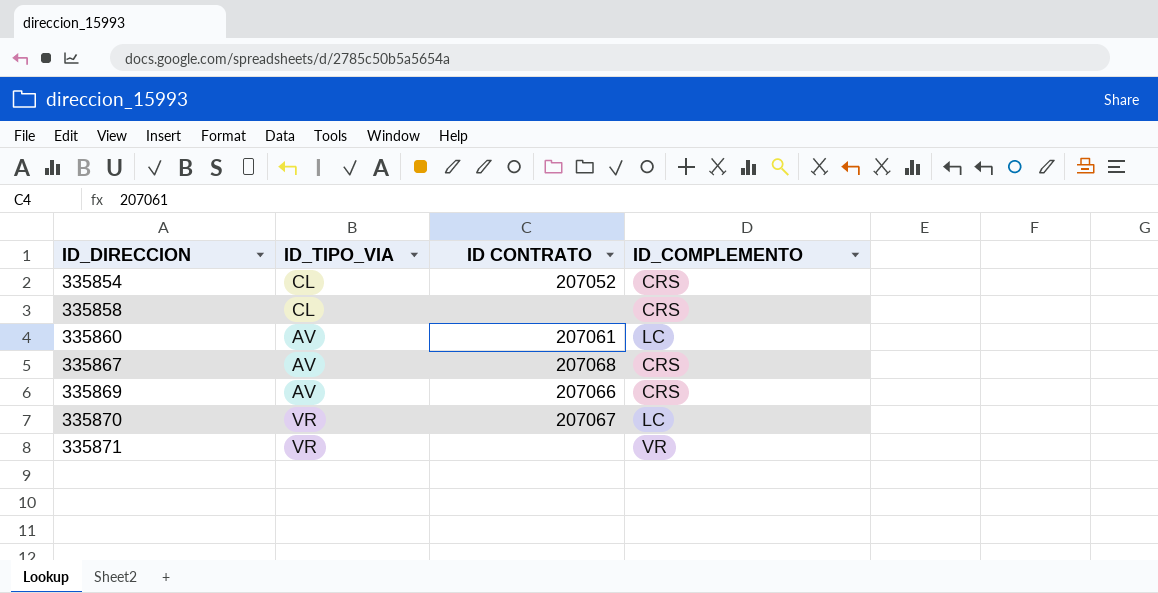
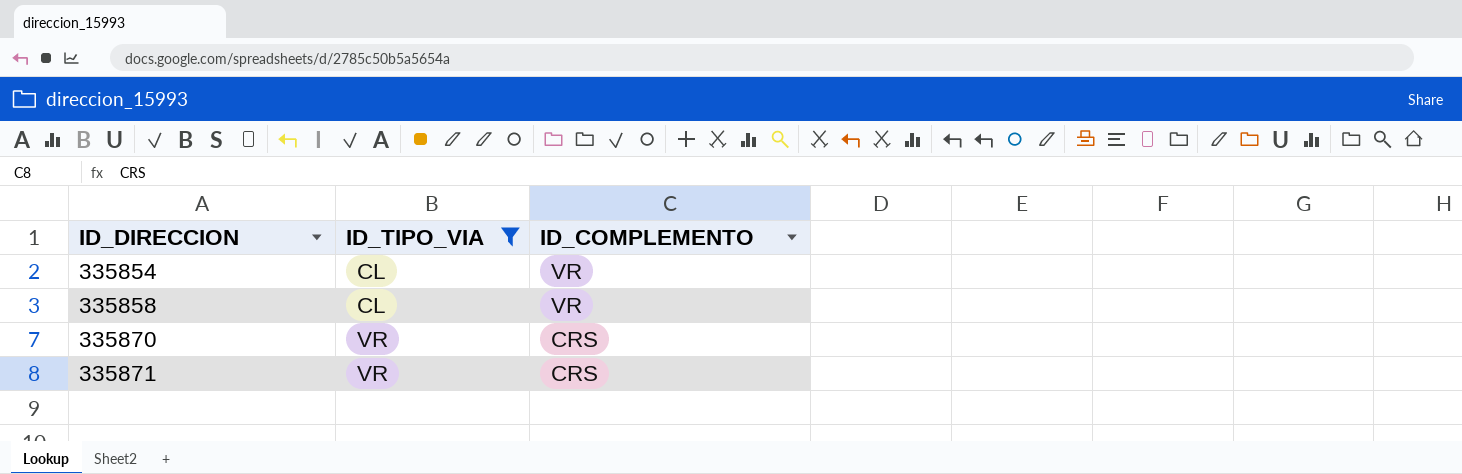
filter: none -> ID_TIPO_VIA != AV
column ID CONTRATO | position: 3 -> none
335854 | ID_COMPLEMENTO: CRS -> VR
335858 | ID_COMPLEMENTO: CRS -> VR
335870 | ID_COMPLEMENTO: LC -> CRS
335871 | ID_COMPLEMENTO: VR -> CRS

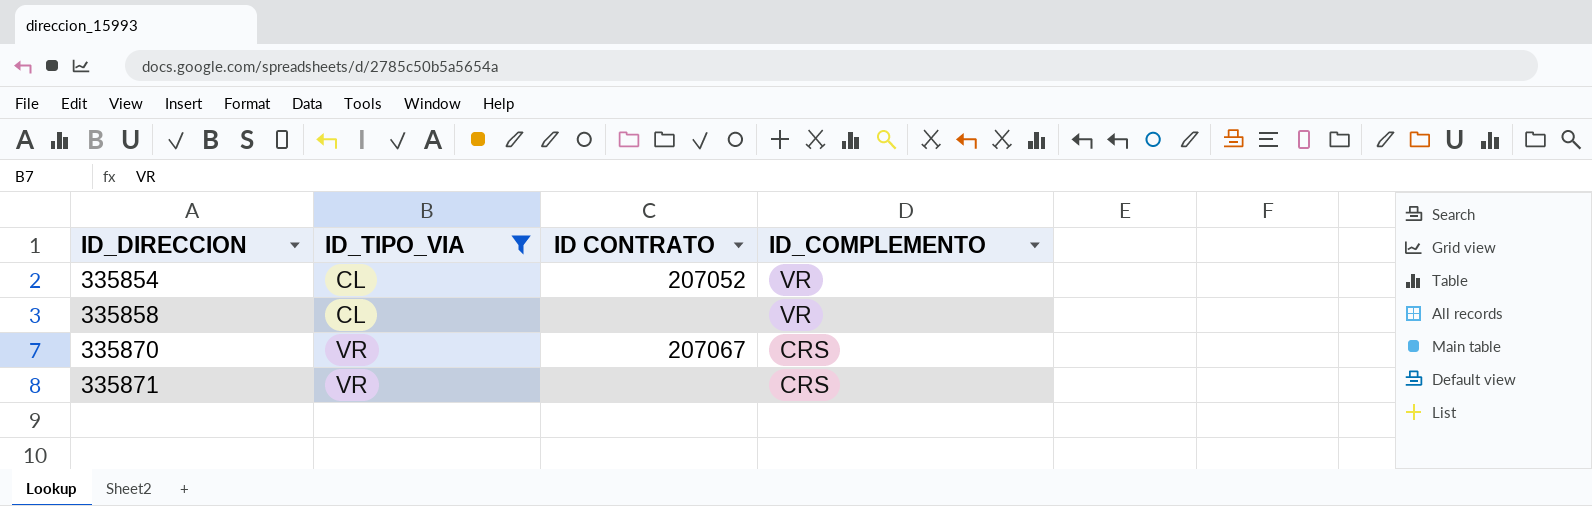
column ID CONTRATO | position: none -> 3

